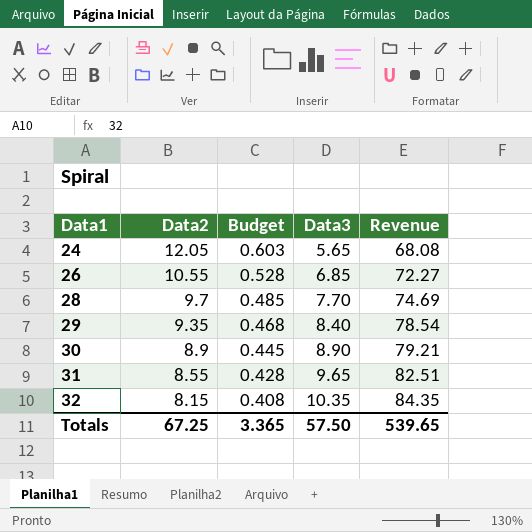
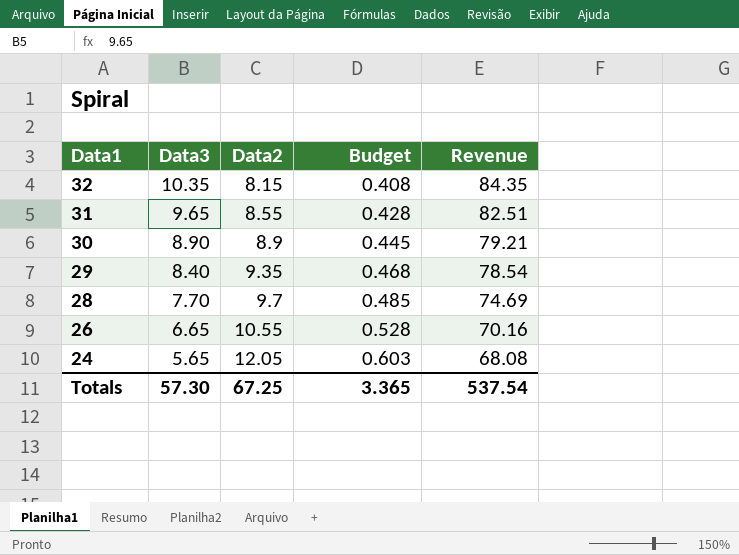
row order: Data1 ascending -> Data1 descending
column Data3 | position: 4 -> 2
26 | Data3: 6.85 -> 6.65
26 | Revenue: 72.27 -> 70.16
Totals | Data3: 57.50 -> 57.30
Totals | Revenue: 539.65 -> 537.54

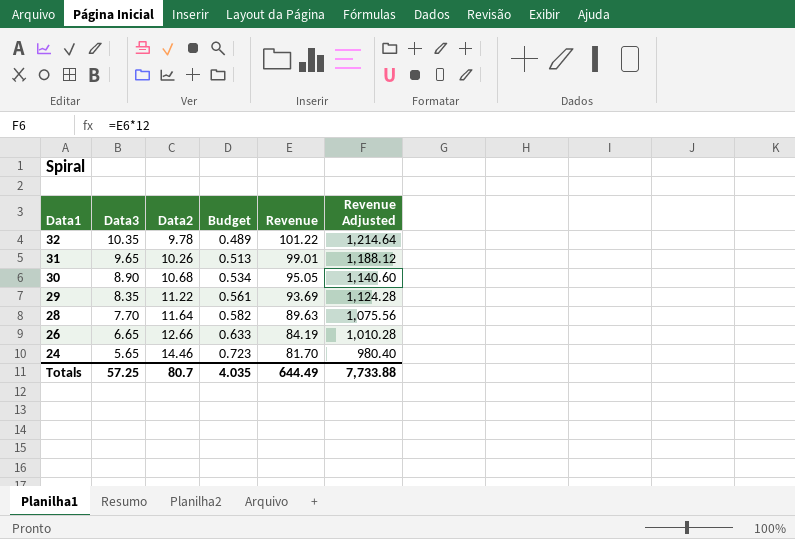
column Revenue Adjusted | formula: none -> [Revenue] * 12
32 | Data2: 8.15 -> 9.78
32 | Budget: 0.408 -> 0.489
32 | Revenue: 84.35 -> 101.22
31 | Data2: 8.55 -> 10.26
31 | Budget: 0.428 -> 0.513
31 | Revenue: 82.51 -> 99.01
30 | Data2: 8.9 -> 10.68
30 | Budget: 0.445 -> 0.534
30 | Revenue: 79.21 -> 95.05
29 | Data3: 8.40 -> 8.35
29 | Data2: 9.35 -> 11.22
29 | Budget: 0.468 -> 0.561
29 | Revenue: 78.54 -> 93.69
28 | Data2: 9.7 -> 11.64
28 | Budget: 0.485 -> 0.582
28 | Revenue: 74.69 -> 89.63
26 | Data2: 10.55 -> 12.66
26 | Budget: 0.528 -> 0.633
26 | Revenue: 70.16 -> 84.19
24 | Data2: 12.05 -> 14.46
24 | Budget: 0.603 -> 0.723
24 | Revenue: 68.08 -> 81.70
Totals | Data3: 57.30 -> 57.25
Totals | Data2: 67.25 -> 80.7
Totals | Budget: 3.365 -> 4.035
Totals | Revenue: 537.54 -> 644.49

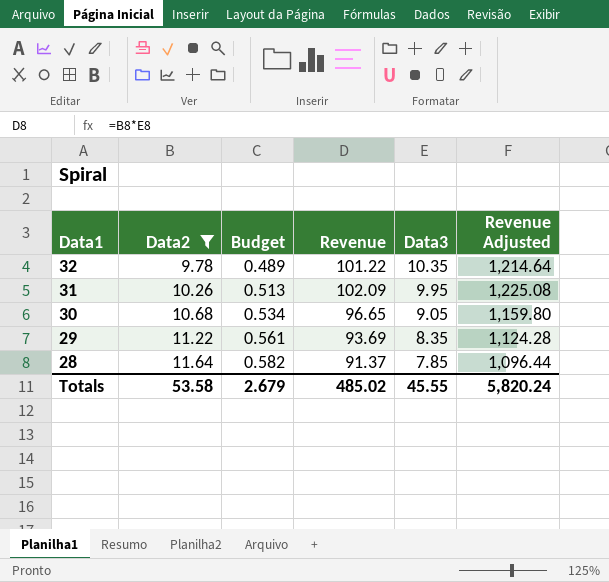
filter: none -> Data2 <= 11.64
column Data3 | position: 2 -> 5
31 | Revenue: 99.01 -> 102.09
31 | Data3: 9.65 -> 9.95
31 | Revenue Adjusted: 1,188.12 -> 1,225.08
30 | Revenue: 95.05 -> 96.65
30 | Data3: 8.90 -> 9.05
30 | Revenue Adjusted: 1,140.60 -> 1,159.80
28 | Revenue: 89.63 -> 91.37
28 | Data3: 7.70 -> 7.85
28 | Revenue Adjusted: 1,075.56 -> 1,096.44
Totals | Data2: 80.7 -> 53.58
Totals | Budget: 4.035 -> 2.679
Totals | Revenue: 644.49 -> 485.02
Totals | Data3: 57.25 -> 45.55
Totals | Revenue Adjusted: 7,733.88 -> 5,820.24

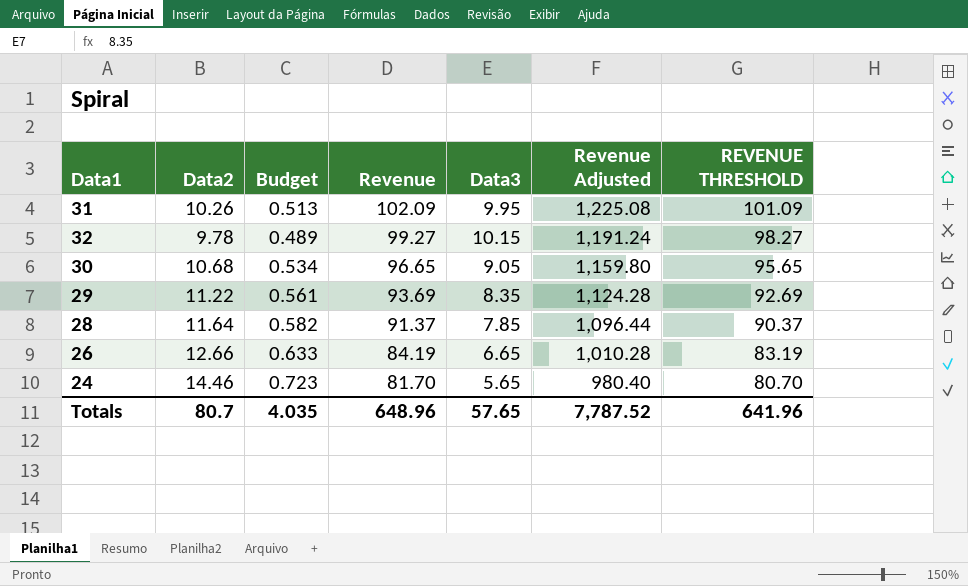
filter: Data2 <= 11.64 -> none
row order: Data1 descending -> Revenue descending
column REVENUE THRESHOLD | formula: none -> [Revenue] - 1
32 | Revenue: 101.22 -> 99.27
32 | Data3: 10.35 -> 10.15
32 | Revenue Adjusted: 1,214.64 -> 1,191.24
Totals | Data2: 53.58 -> 80.7
Totals | Budget: 2.679 -> 4.035
Totals | Revenue: 485.02 -> 648.96
Totals | Data3: 45.55 -> 57.65
Totals | Revenue Adjusted: 5,820.24 -> 7,787.52

